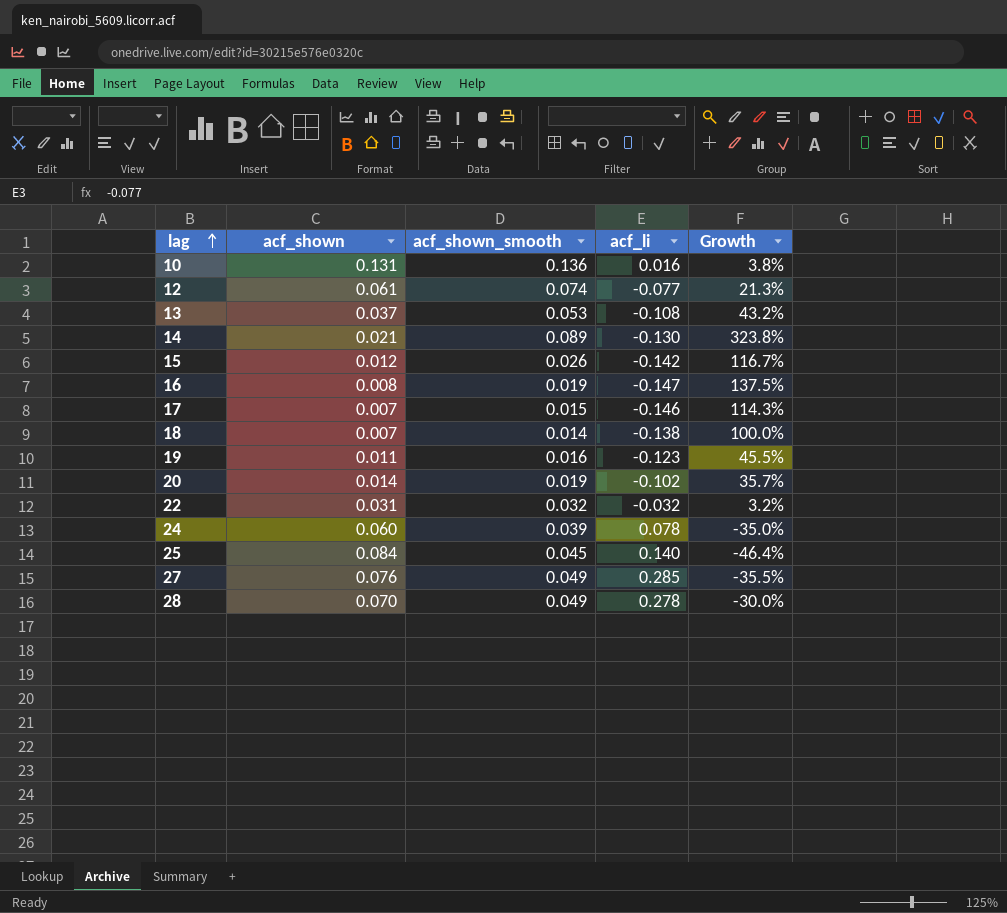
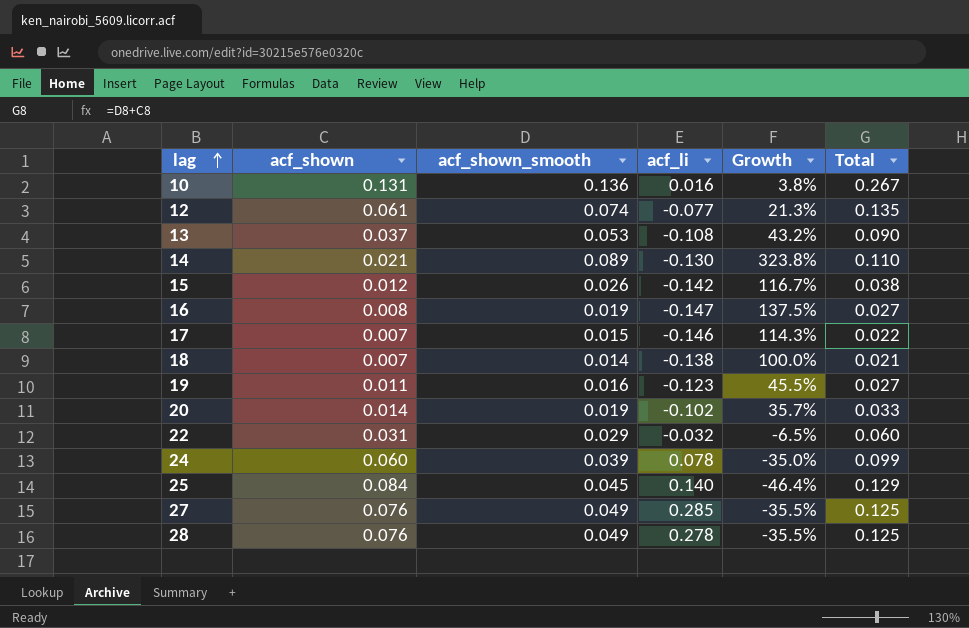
column Total | formula: none -> [acf_shown] + [acf_shown_smooth]
22 | acf_shown_smooth: 0.032 -> 0.029
22 | Growth: 3.2% -> -6.5%
28 | acf_shown: 0.070 -> 0.076
28 | Growth: -30.0% -> -35.5%

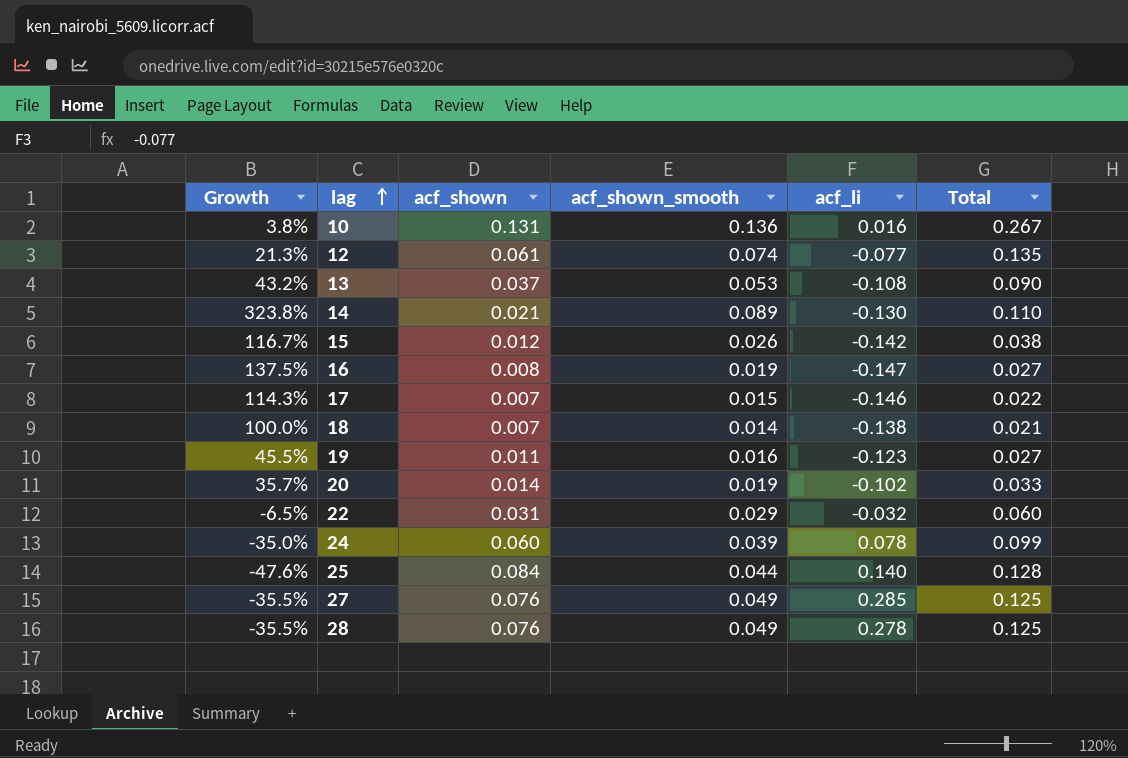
column Growth | position: 5 -> 1
25 | Growth: -46.4% -> -47.6%
25 | acf_shown_smooth: 0.045 -> 0.044
25 | Total: 0.129 -> 0.128

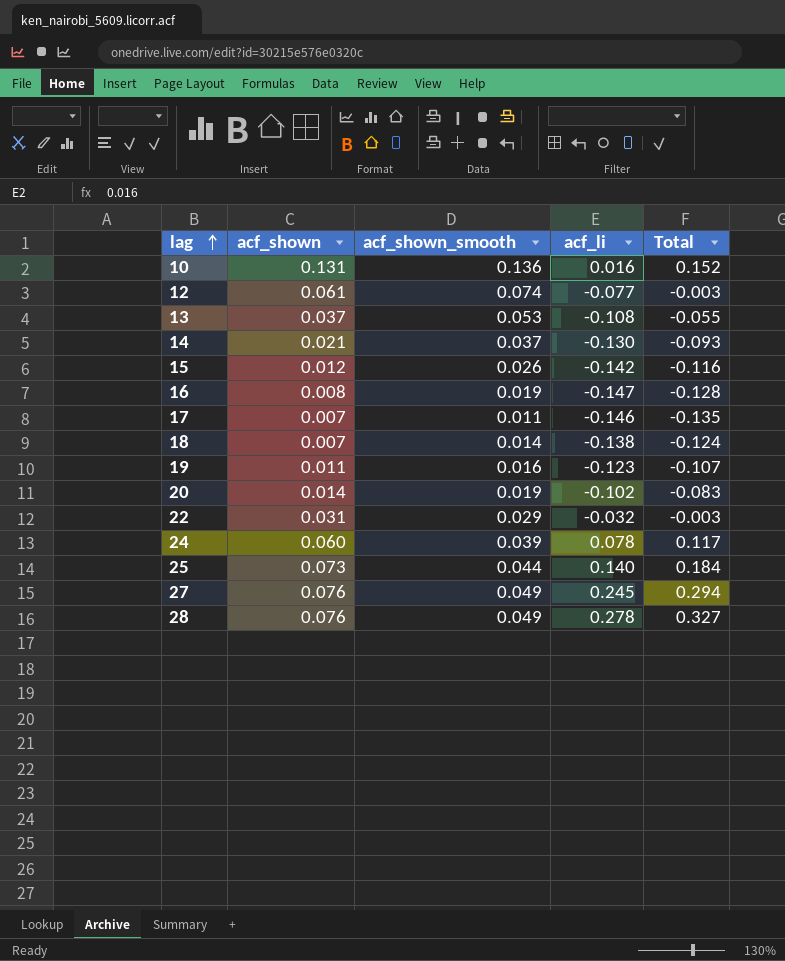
column Growth | formula: ([acf_shown_smooth] - [acf_shown]) / [acf_shown] -> none
column Total | formula: [acf_shown] + [acf_shown_smooth] -> [acf_shown_smooth] + [acf_li]
14 | acf_shown_smooth: 0.089 -> 0.037
17 | acf_shown_smooth: 0.015 -> 0.011
25 | acf_shown: 0.084 -> 0.073
27 | acf_li: 0.285 -> 0.245

